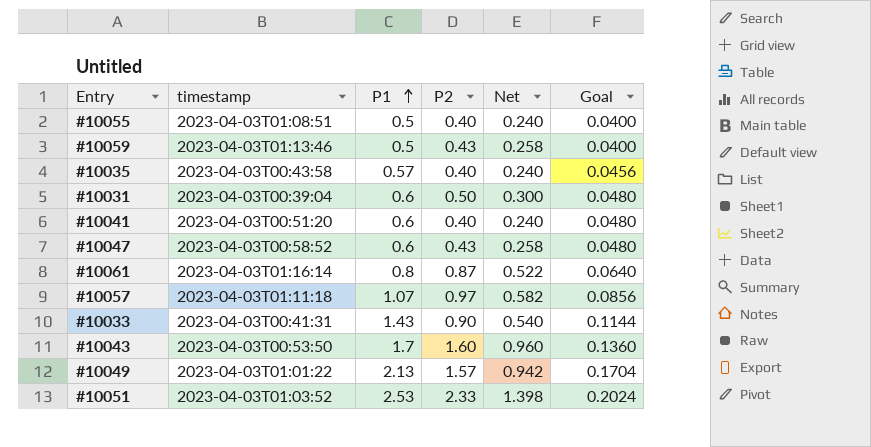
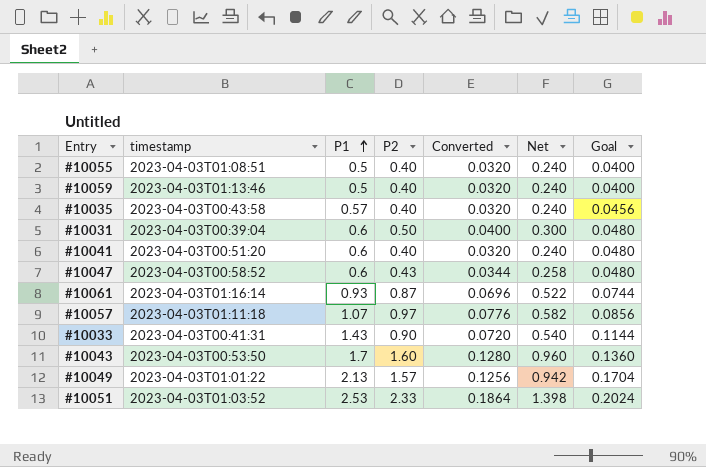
column Converted | formula: none -> [P2] * 0.08
#10059 | P2: 0.43 -> 0.40
#10059 | Net: 0.258 -> 0.240
#10061 | P1: 0.8 -> 0.93
#10061 | Goal: 0.0640 -> 0.0744

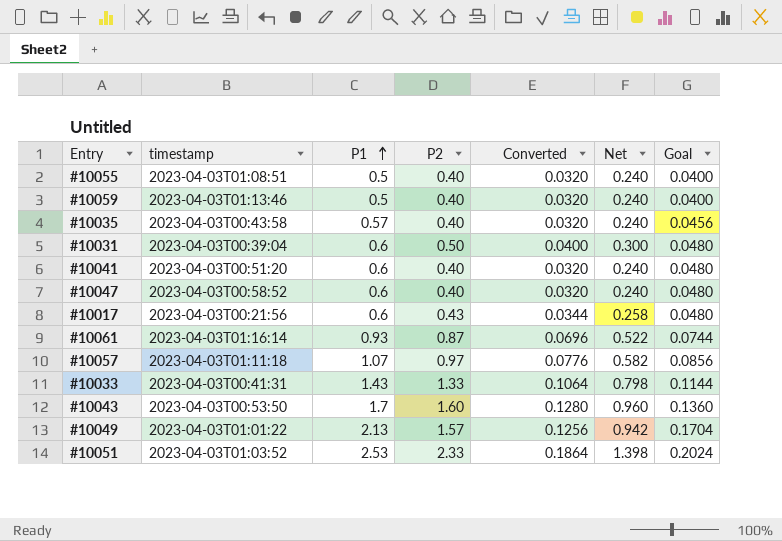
#10047 | P2: 0.43 -> 0.40
#10047 | Converted: 0.0344 -> 0.0320
#10047 | Net: 0.258 -> 0.240
row #10017: none -> 2023-04-03T00:21:56 | 0.6 | 0.43 | 0.0344 | 0.258 | 0.0480
#10033 | P2: 0.90 -> 1.33
#10033 | Converted: 0.0720 -> 0.1064
#10033 | Net: 0.540 -> 0.798

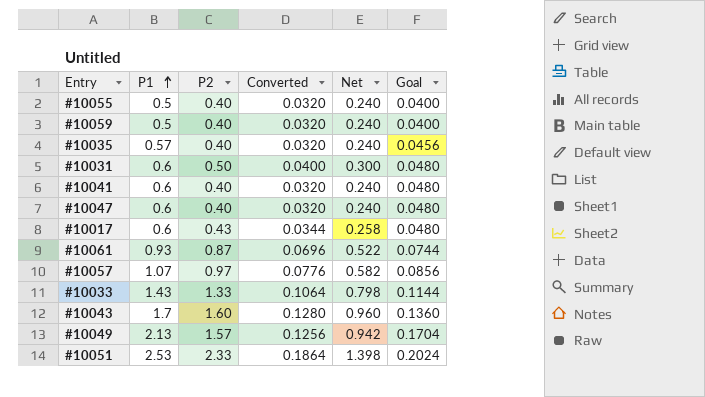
column timestamp | position: 2 -> none

